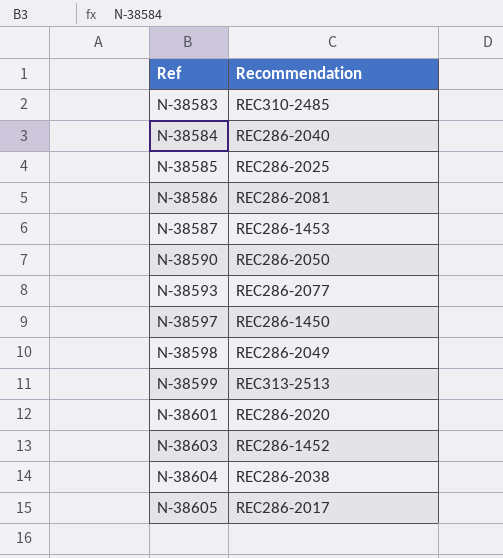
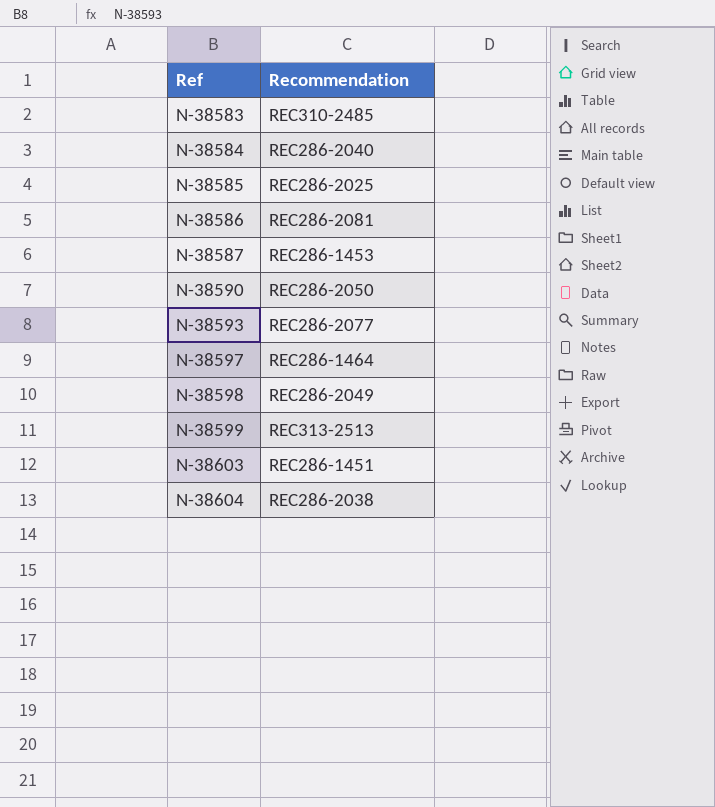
row N-38601: REC286-2020 -> none
row N-38605: REC286-2017 -> none
N-38597 | Recommendation: REC286-1450 -> REC286-1464
N-38603 | Recommendation: REC286-1452 -> REC286-1451

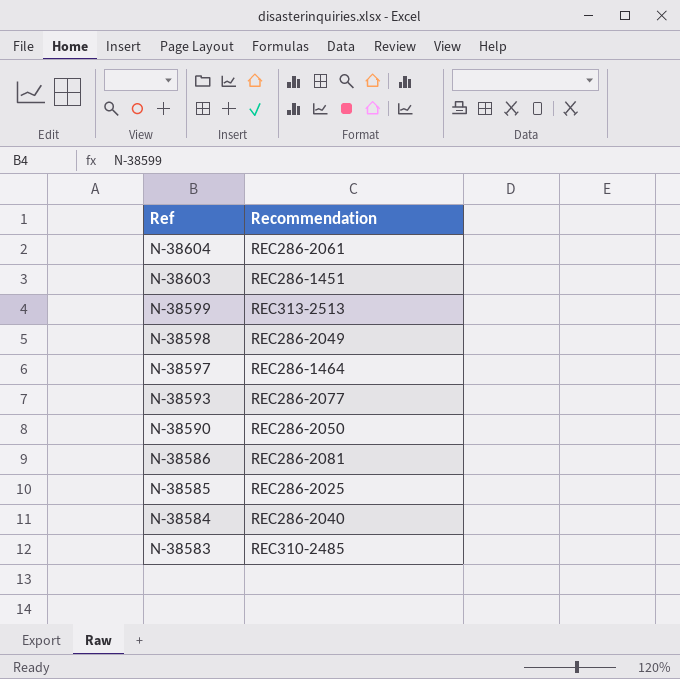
row order: Ref ascending -> Ref descending
row N-38587: REC286-1453 -> none
N-38604 | Recommendation: REC286-2038 -> REC286-2061

